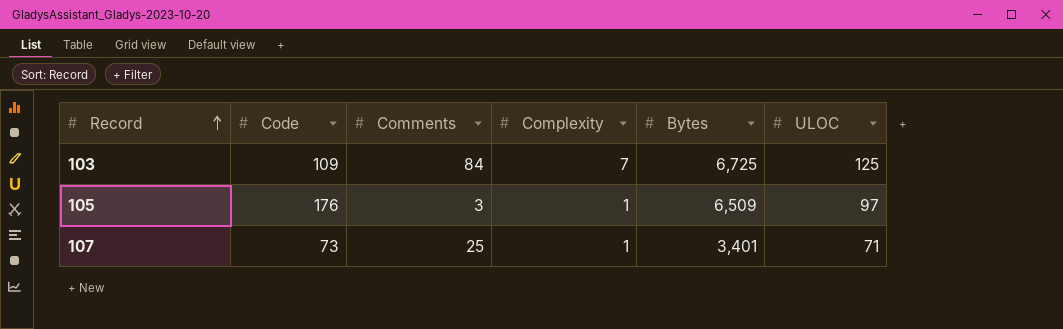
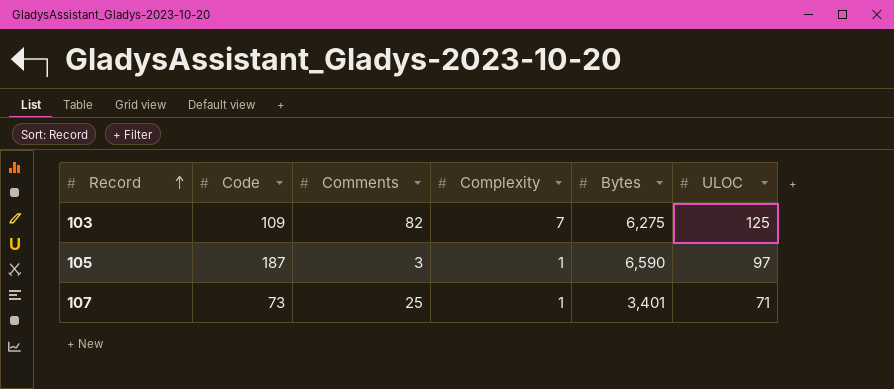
103 | Comments: 84 -> 82
103 | Bytes: 6,725 -> 6,275
105 | Code: 176 -> 187
105 | Bytes: 6,509 -> 6,590

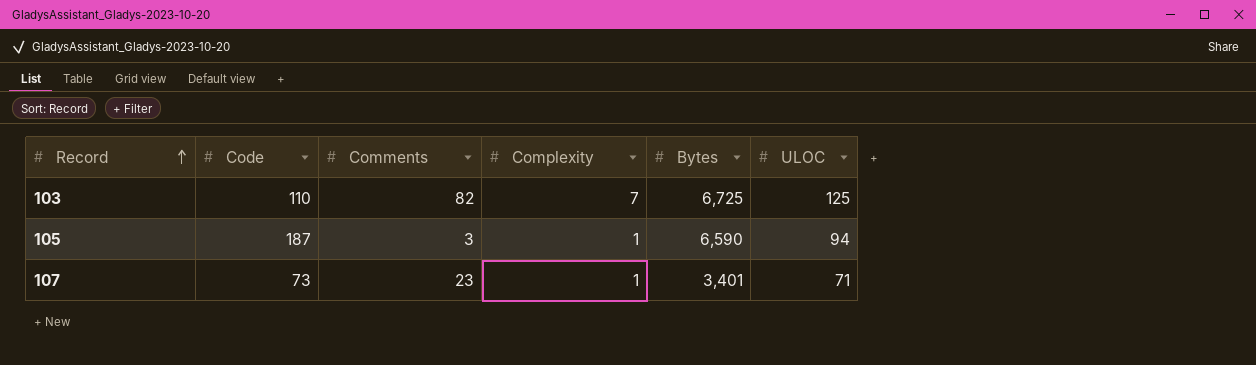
103 | Code: 109 -> 110
103 | Bytes: 6,275 -> 6,725
105 | ULOC: 97 -> 94
107 | Comments: 25 -> 23

